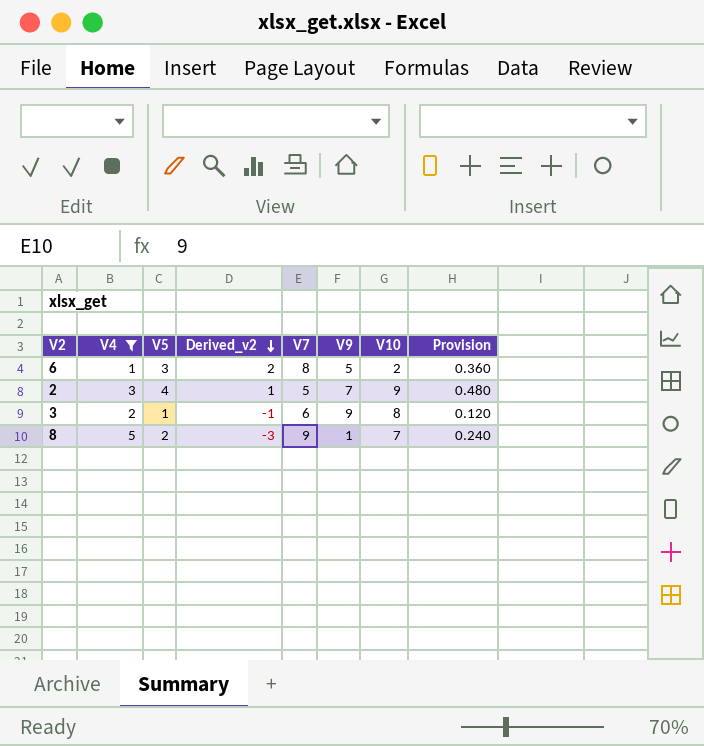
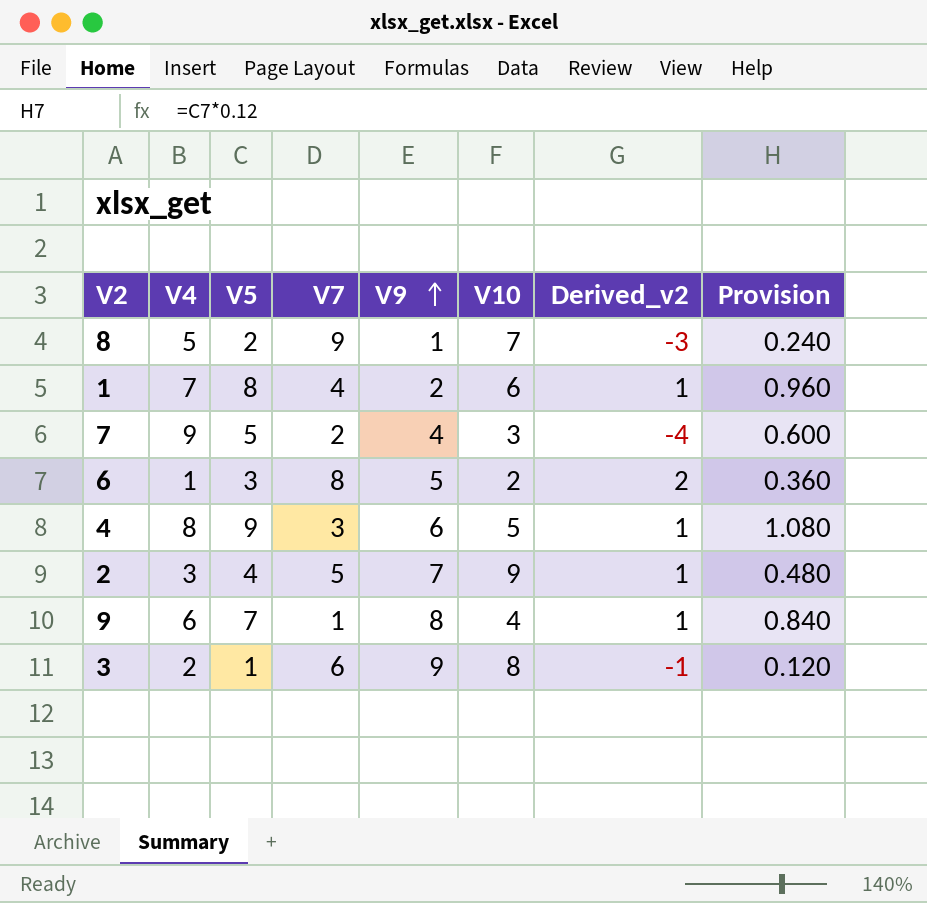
filter: V4 <= 5 -> none
row order: Derived_v2 descending -> V9 ascending
column Derived_v2 | position: 4 -> 7

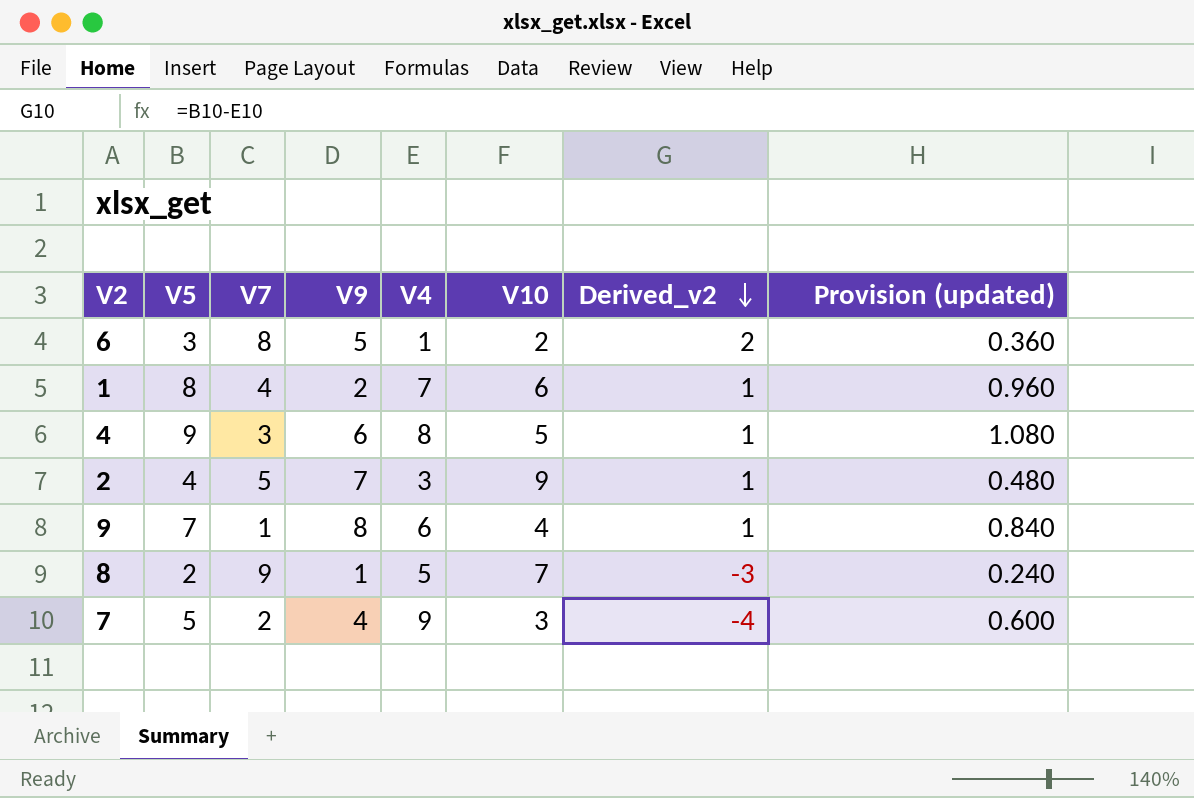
row order: V9 ascending -> Derived_v2 descending
column V4 | position: 2 -> 5
column name: Provision -> Provision (updated)
row 3: 2 | 1 | 6 | 9 | 8 | -1 | 0.120 -> none

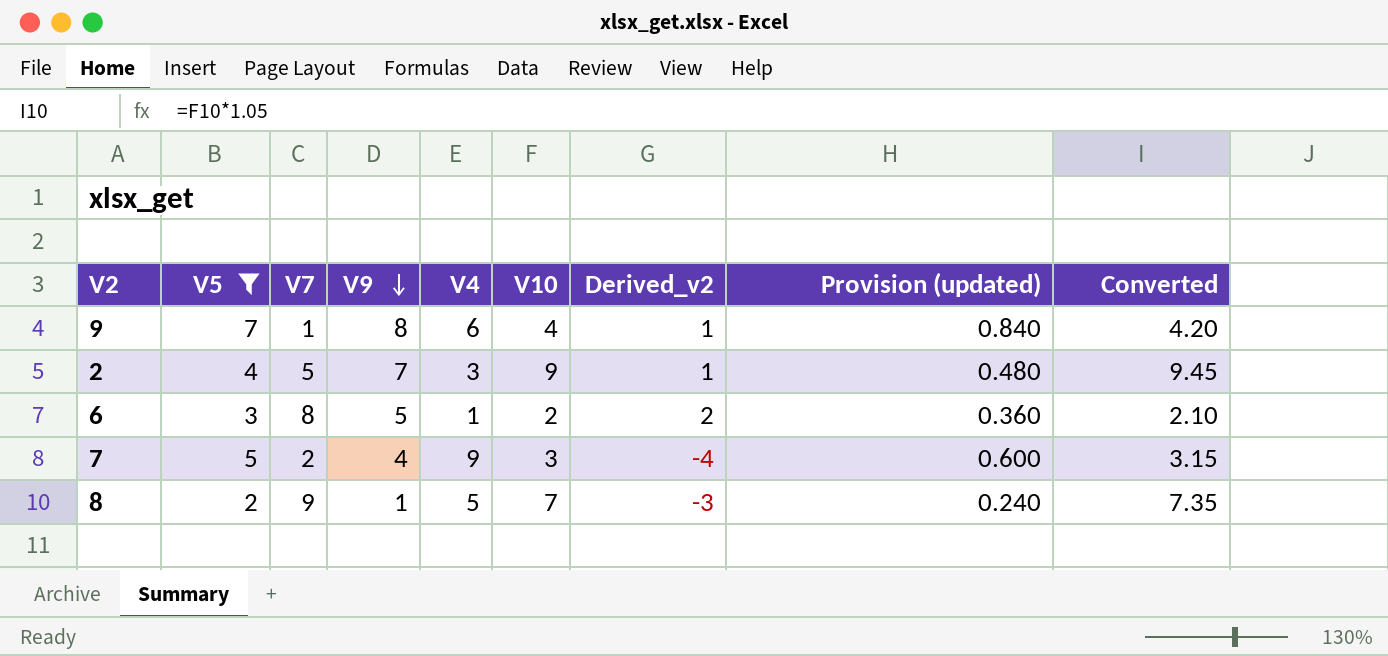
filter: none -> V5 <= 7
row order: Derived_v2 descending -> V9 descending
column Converted | formula: none -> [V10] * 1.05

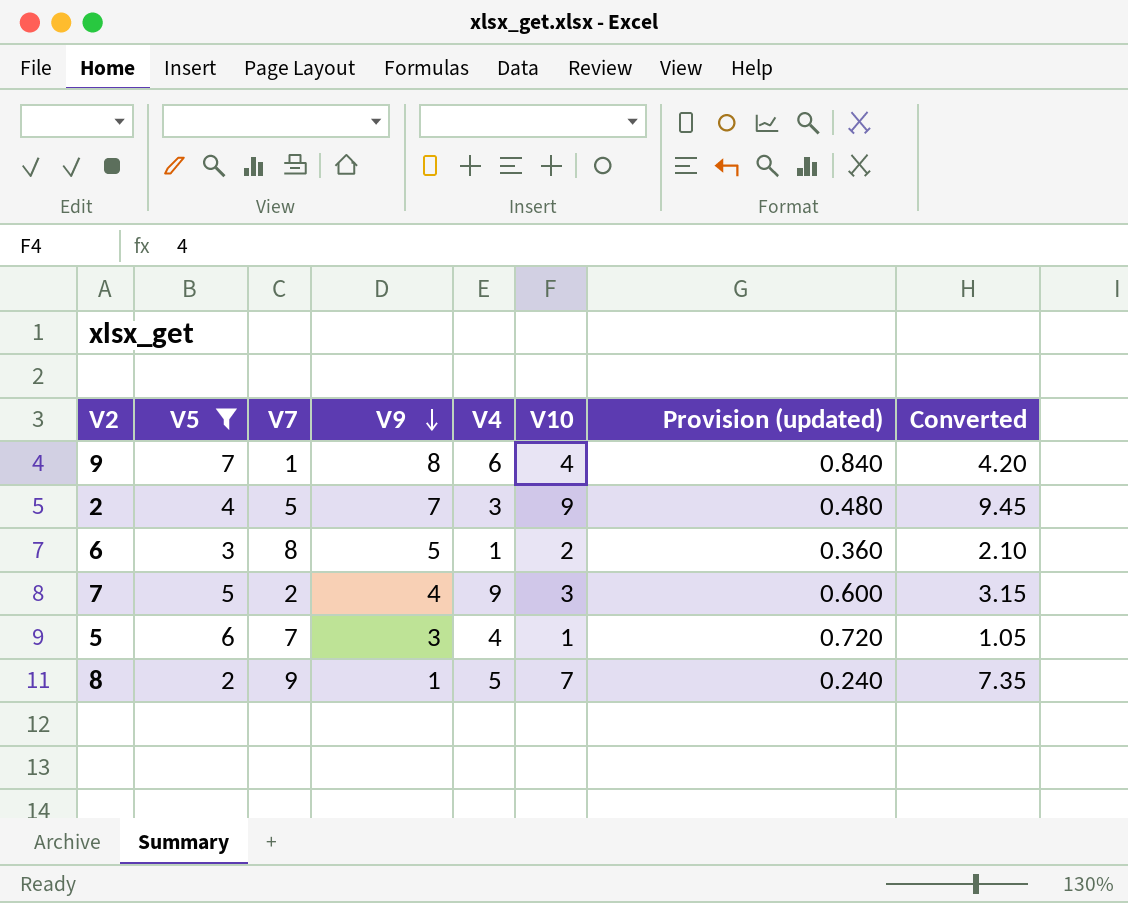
column Derived_v2 | formula: [V5] - [V4] -> none
row 5: none -> 6 | 7 | 3 | 4 | 1 | 0.720 | 1.05

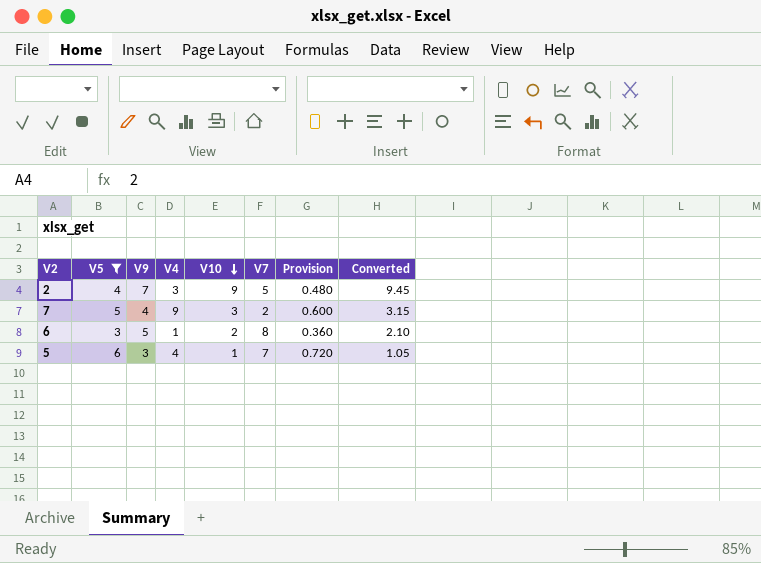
row order: V9 descending -> V10 descending
column V7 | position: 3 -> 6
column name: Provision (updated) -> Provision
row 9: 7 | 1 | 8 | 6 | 4 | 0.840 | 4.20 -> none
row 8: 2 | 9 | 1 | 5 | 7 | 0.240 | 7.35 -> none

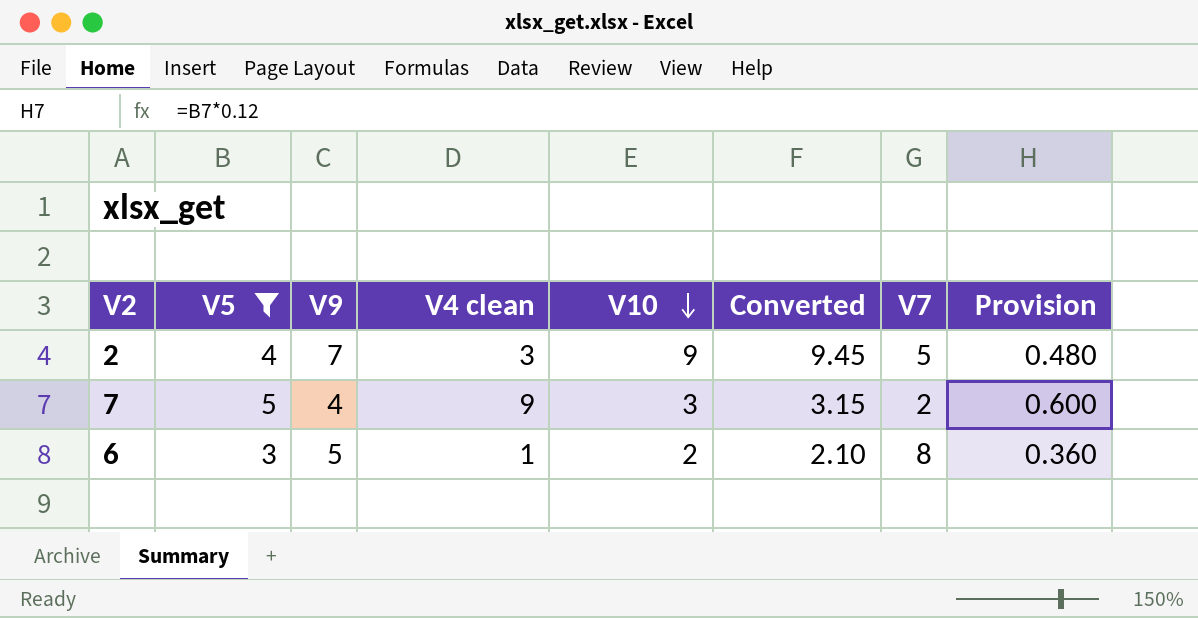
column name: V4 -> V4 clean
column Converted | position: 8 -> 6
row 5: 6 | 3 | 4 | 1 | 7 | 0.720 | 1.05 -> none

